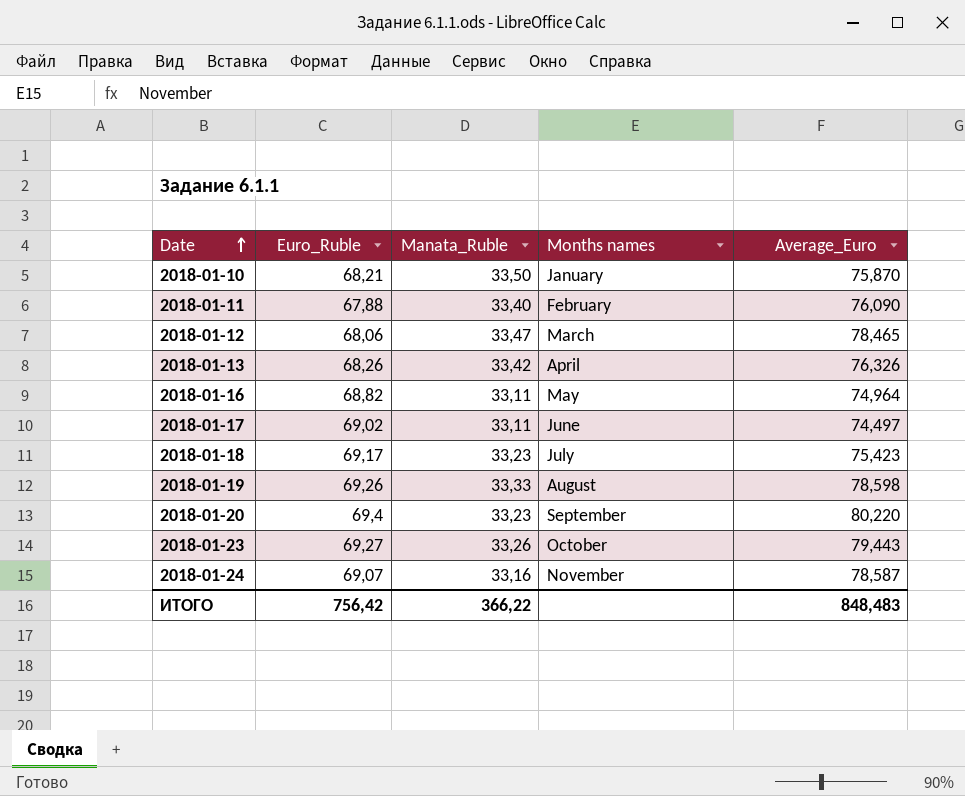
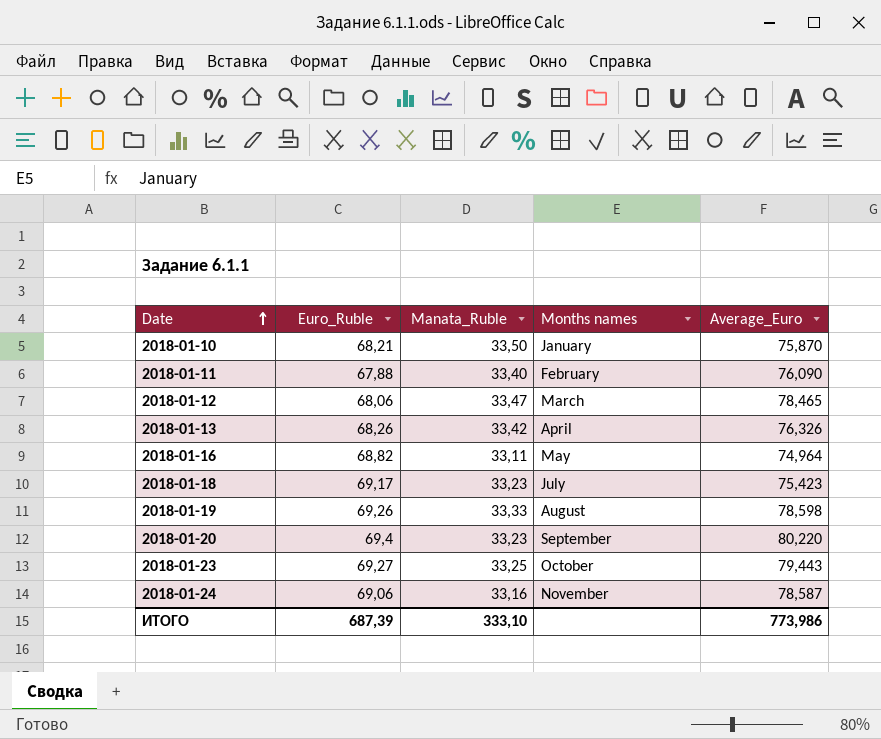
row 2018-01-17: 69,02 | 33,11 | June | 74,497 -> none
2018-01-23 | Manata_Ruble: 33,26 -> 33,25
2018-01-24 | Euro_Ruble: 69,07 -> 69,06
ИТОГО | Euro_Ruble: 756,42 -> 687,39
ИТОГО | Manata_Ruble: 366,22 -> 333,10
ИТОГО | Average_Euro: 848,483 -> 773,986

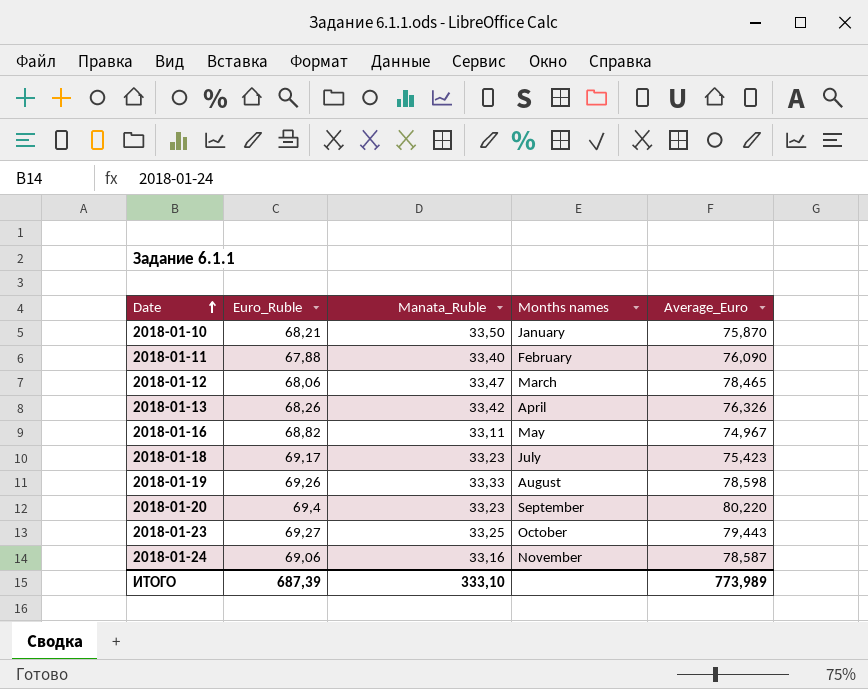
2018-01-16 | Average_Euro: 74,964 -> 74,967
ИТОГО | Average_Euro: 773,986 -> 773,989

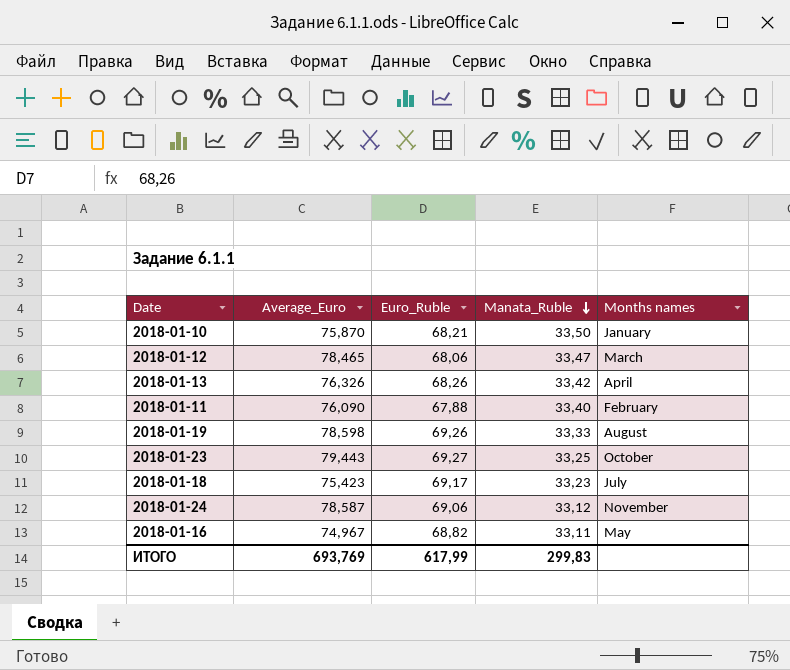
row order: Date ascending -> Manata_Ruble descending
column Average_Euro | position: 5 -> 2
row 2018-01-20: 69,4 | 33,23 | September | 80,220 -> none
2018-01-24 | Manata_Ruble: 33,16 -> 33,12
ИТОГО | Average_Euro: 773,989 -> 693,769
ИТОГО | Euro_Ruble: 687,39 -> 617,99
ИТОГО | Manata_Ruble: 333,10 -> 299,83

